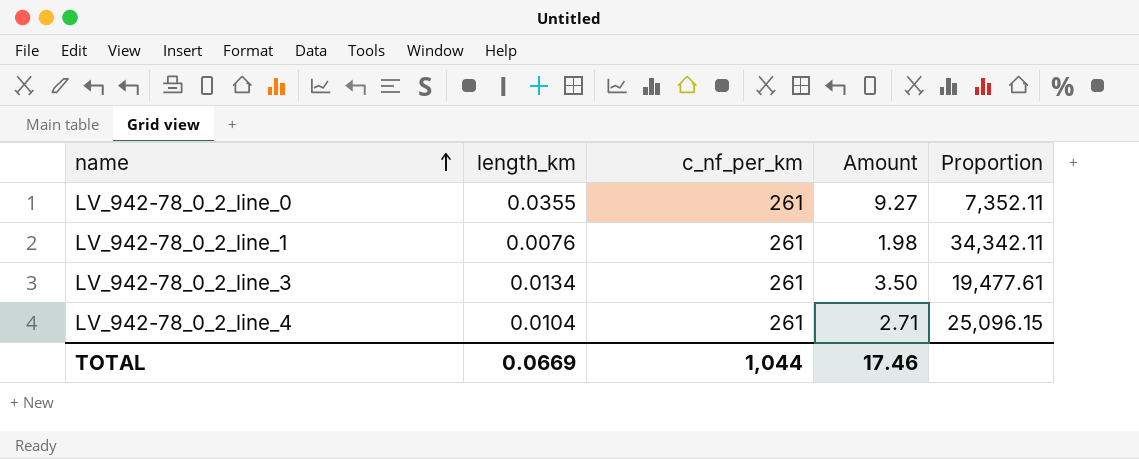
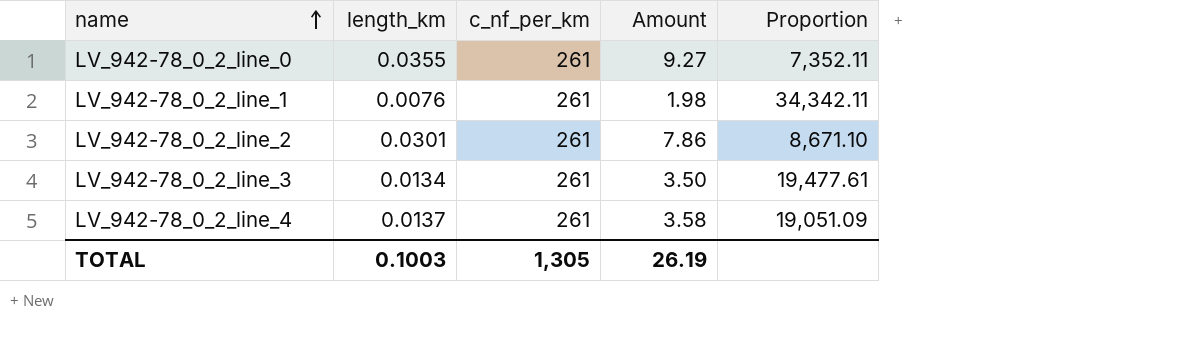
row LV_942-78_0_2_line_2: none -> 0.0301 | 261 | 7.86 | 8,671.10
LV_942-78_0_2_line_4 | length_km: 0.0104 -> 0.0137
LV_942-78_0_2_line_4 | Amount: 2.71 -> 3.58
LV_942-78_0_2_line_4 | Proportion: 25,096.15 -> 19,051.09
TOTAL | length_km: 0.0669 -> 0.1003
TOTAL | c_nf_per_km: 1,044 -> 1,305
TOTAL | Amount: 17.46 -> 26.19

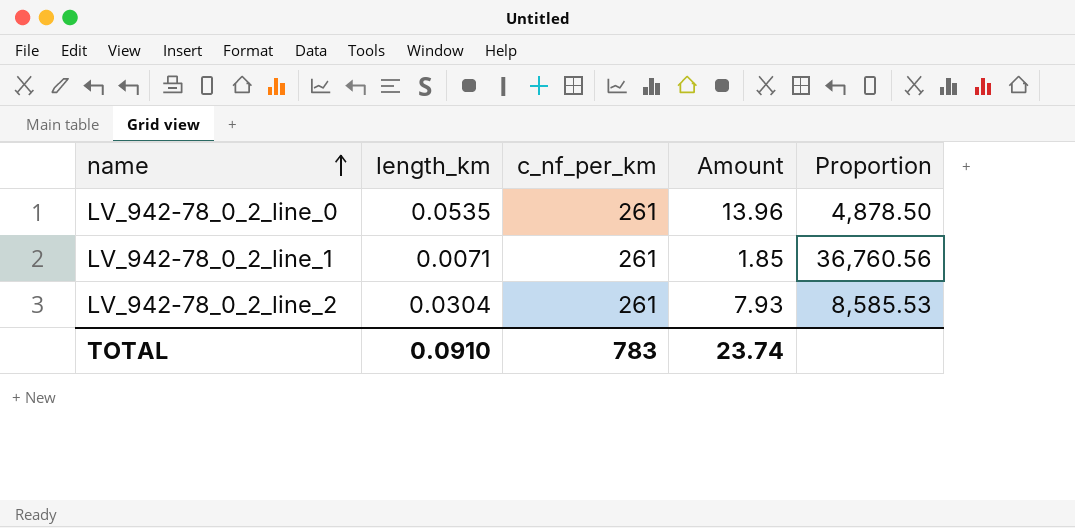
row LV_942-78_0_2_line_3: 0.0134 | 261 | 3.50 | 19,477.61 -> none
row LV_942-78_0_2_line_4: 0.0137 | 261 | 3.58 | 19,051.09 -> none
LV_942-78_0_2_line_0 | length_km: 0.0355 -> 0.0535
LV_942-78_0_2_line_0 | Amount: 9.27 -> 13.96
LV_942-78_0_2_line_0 | Proportion: 7,352.11 -> 4,878.50
LV_942-78_0_2_line_1 | length_km: 0.0076 -> 0.0071
LV_942-78_0_2_line_1 | Amount: 1.98 -> 1.85
LV_942-78_0_2_line_1 | Proportion: 34,342.11 -> 36,760.56
LV_942-78_0_2_line_2 | length_km: 0.0301 -> 0.0304
LV_942-78_0_2_line_2 | Amount: 7.86 -> 7.93
LV_942-78_0_2_line_2 | Proportion: 8,671.10 -> 8,585.53
TOTAL | length_km: 0.1003 -> 0.0910
TOTAL | c_nf_per_km: 1,305 -> 783
TOTAL | Amount: 26.19 -> 23.74

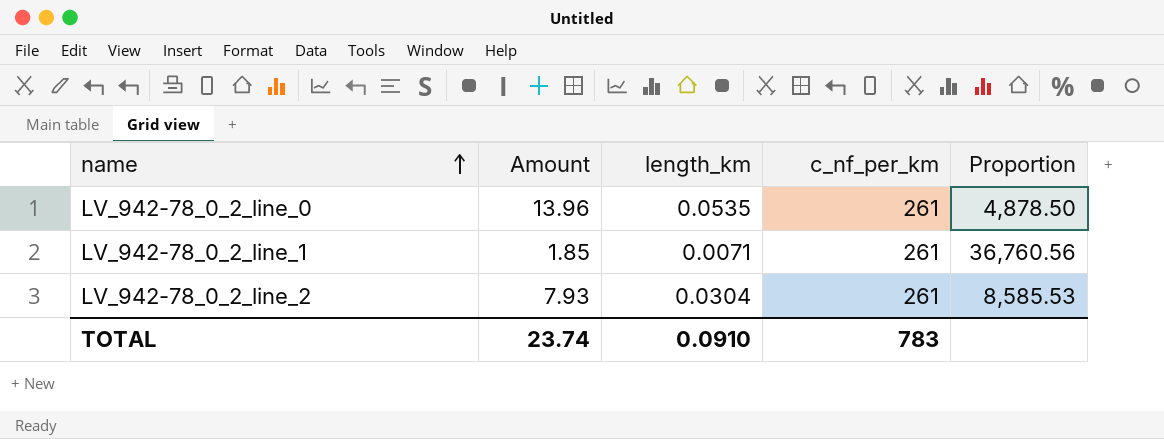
column Amount | position: 4 -> 2

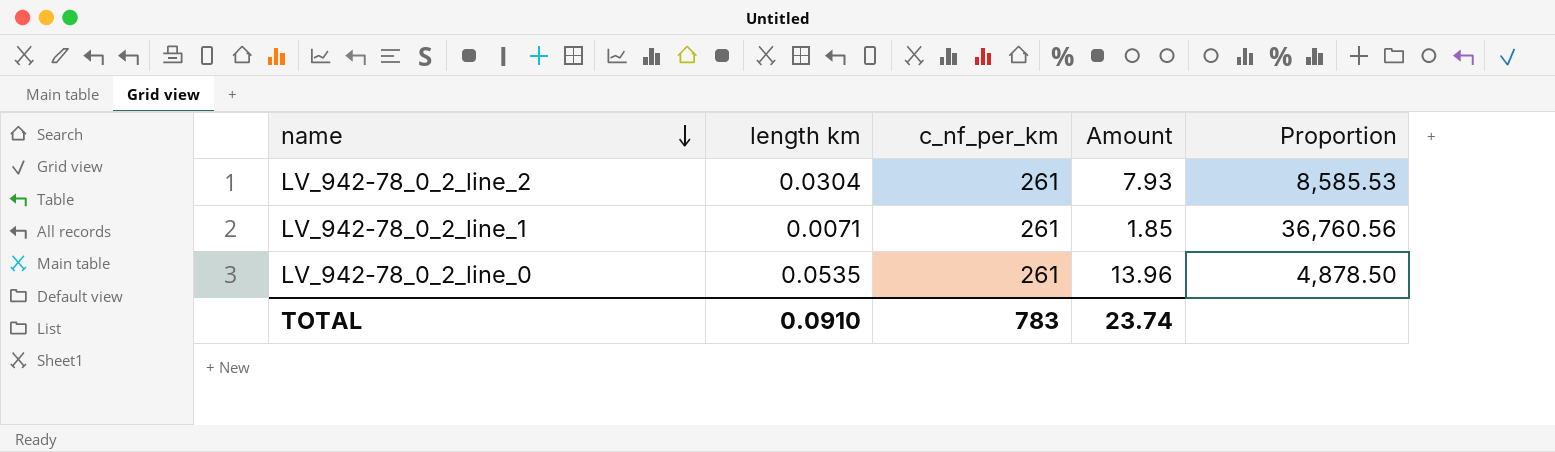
row order: name ascending -> name descending
column name: length_km -> length km
column Amount | position: 2 -> 4

